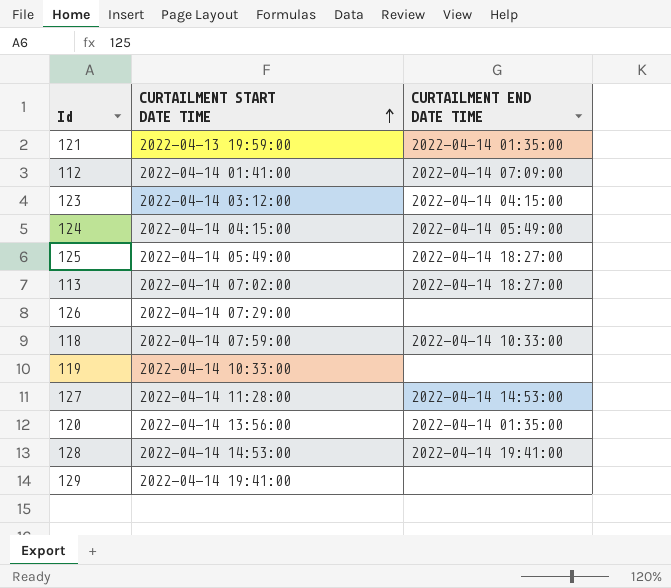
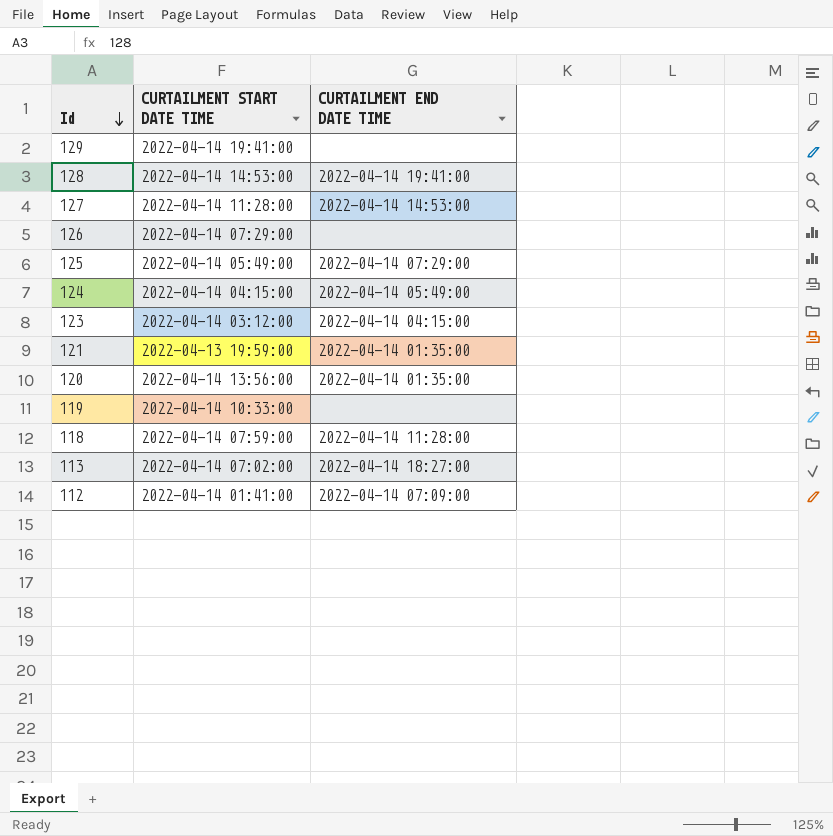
row order: CURTAILMENT START DATE TIME ascending -> Id descending
125 | CURTAILMENT END DATE TIME: 2022-04-14 18:27:00 -> 2022-04-14 07:29:00
118 | CURTAILMENT END DATE TIME: 2022-04-14 10:33:00 -> 2022-04-14 11:28:00

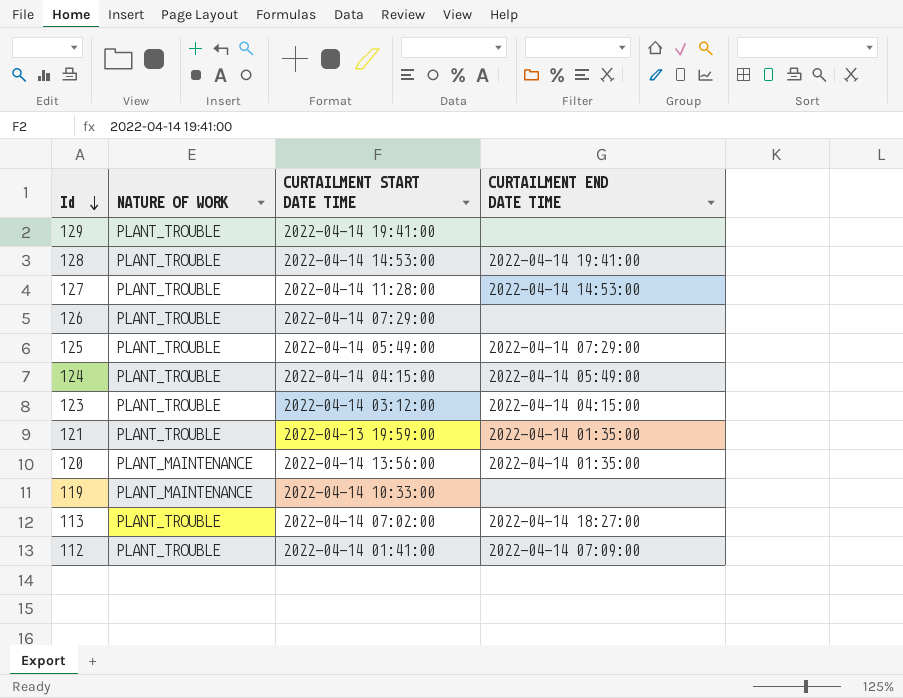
column NATURE OF WORK | position: none -> 2
row 118: 2022-04-14 07:59:00 | 2022-04-14 11:28:00 -> none

